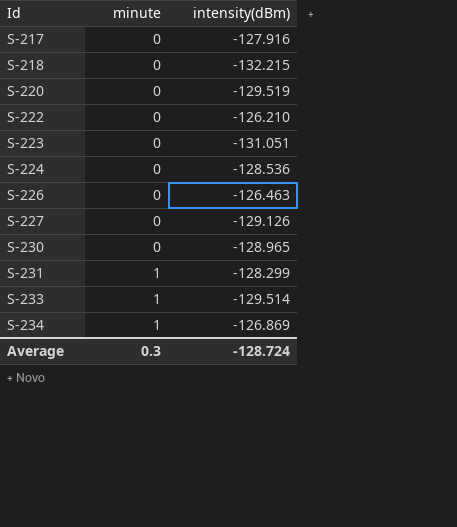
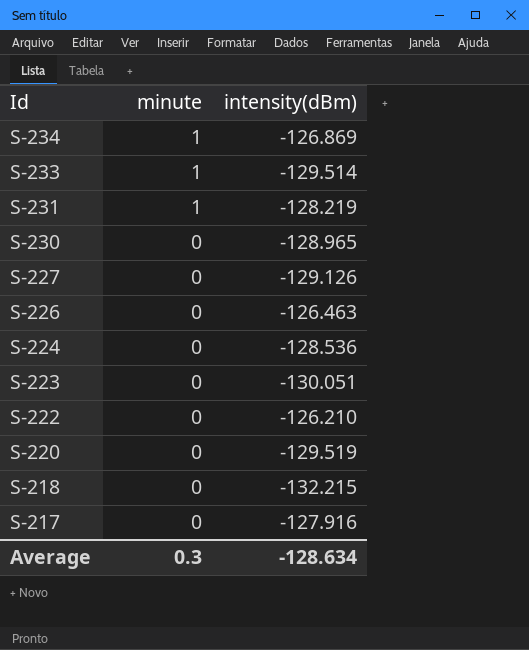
row order: Id ascending -> Id descending
S-231 | intensity(dBm): -128.299 -> -128.219
S-223 | intensity(dBm): -131.051 -> -130.051
Average | intensity(dBm): -128.724 -> -128.634

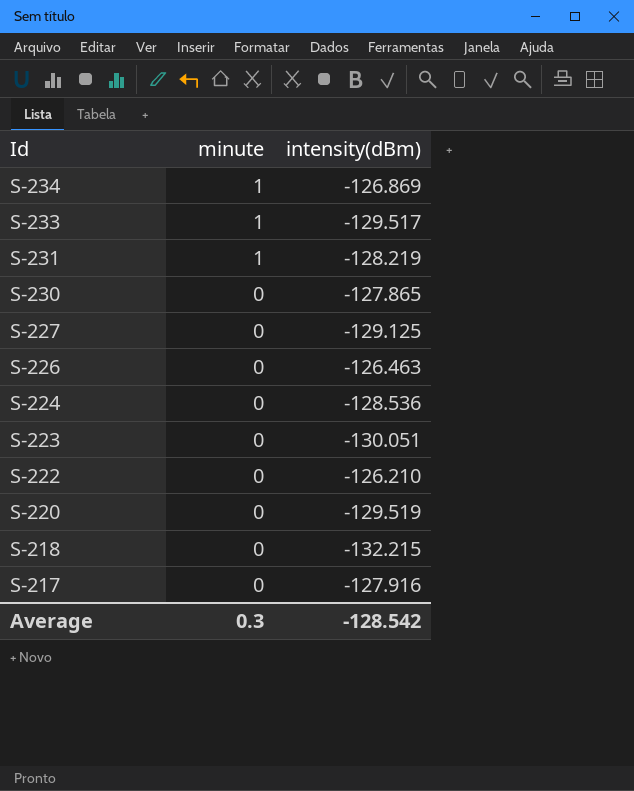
S-233 | intensity(dBm): -129.514 -> -129.517
S-230 | intensity(dBm): -128.965 -> -127.865
S-227 | intensity(dBm): -129.126 -> -129.125
Average | intensity(dBm): -128.634 -> -128.542

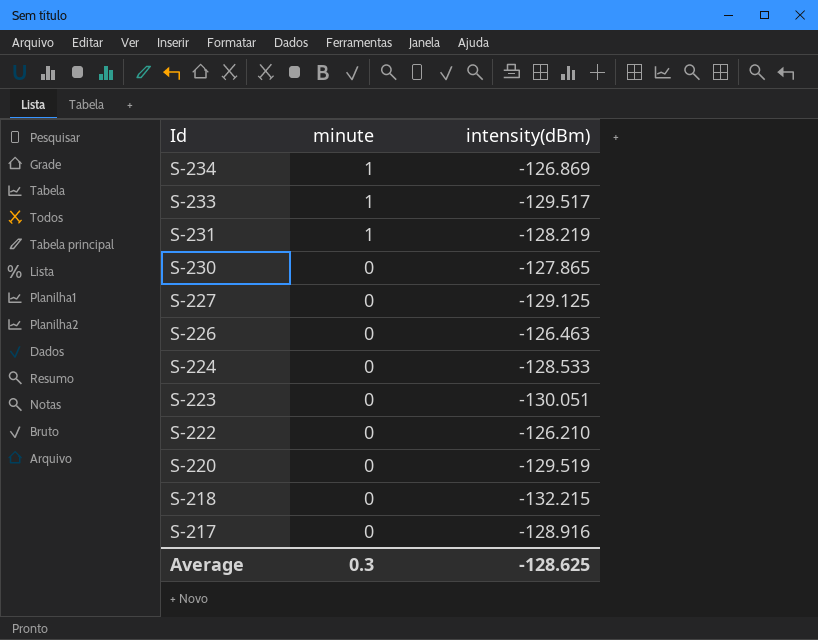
S-224 | intensity(dBm): -128.536 -> -128.533
S-217 | intensity(dBm): -127.916 -> -128.916
Average | intensity(dBm): -128.542 -> -128.625

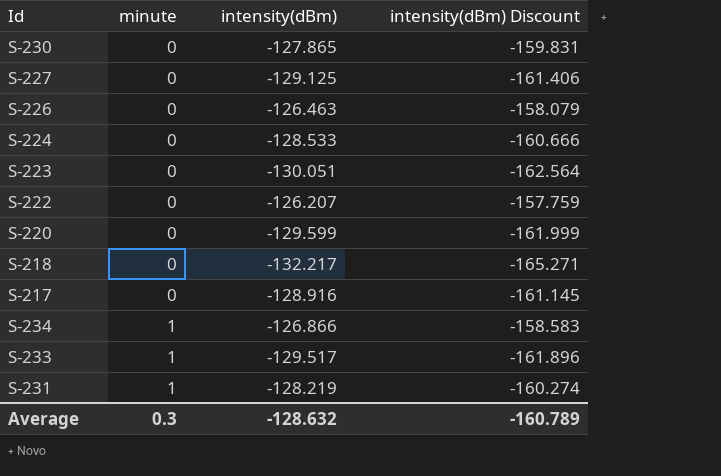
row order: Id descending -> minute ascending
column intensity(dBm) Discount | formula: none -> [intensity(dBm)] * 1.25
S-222 | intensity(dBm): -126.210 -> -126.207
S-220 | intensity(dBm): -129.519 -> -129.599
S-218 | intensity(dBm): -132.215 -> -132.217
S-234 | intensity(dBm): -126.869 -> -126.866
Average | intensity(dBm): -128.625 -> -128.632

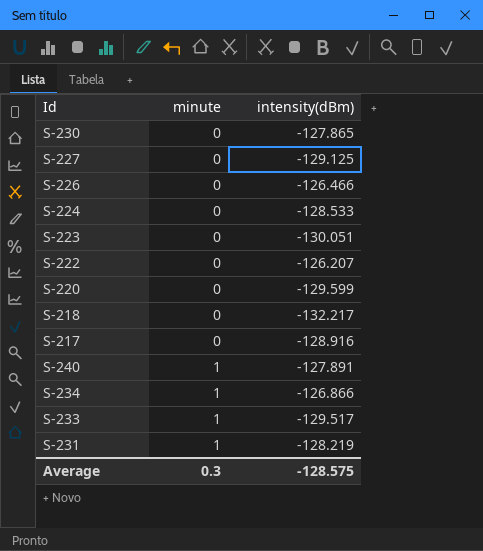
column intensity(dBm) Discount | formula: [intensity(dBm)] * 1.25 -> none
S-226 | intensity(dBm): -126.463 -> -126.466
row S-240: none -> 1 | -127.891
Average | intensity(dBm): -128.632 -> -128.575

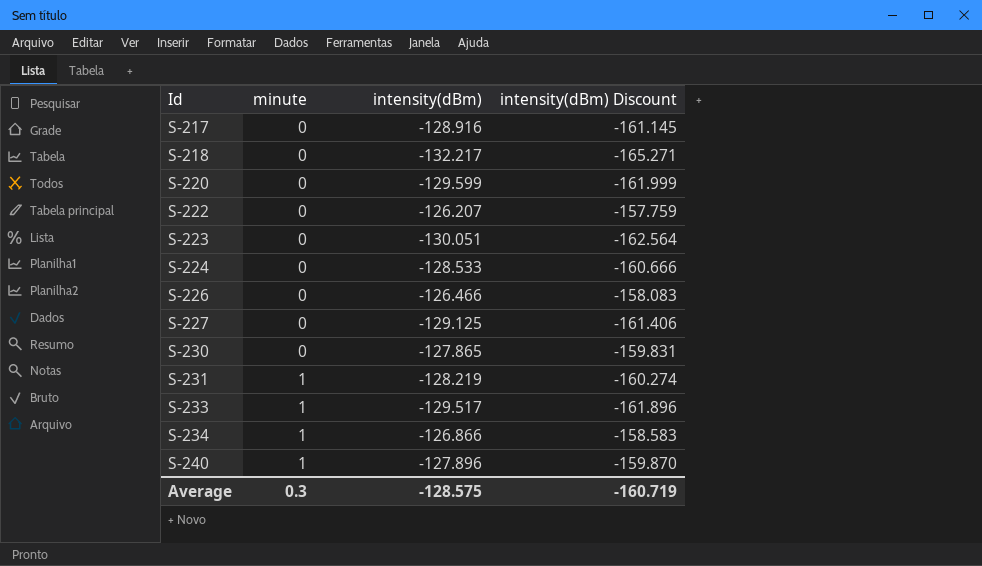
row order: minute ascending -> Id ascending
column intensity(dBm) Discount | formula: none -> [intensity(dBm)] * 1.25
S-240 | intensity(dBm): -127.891 -> -127.896

